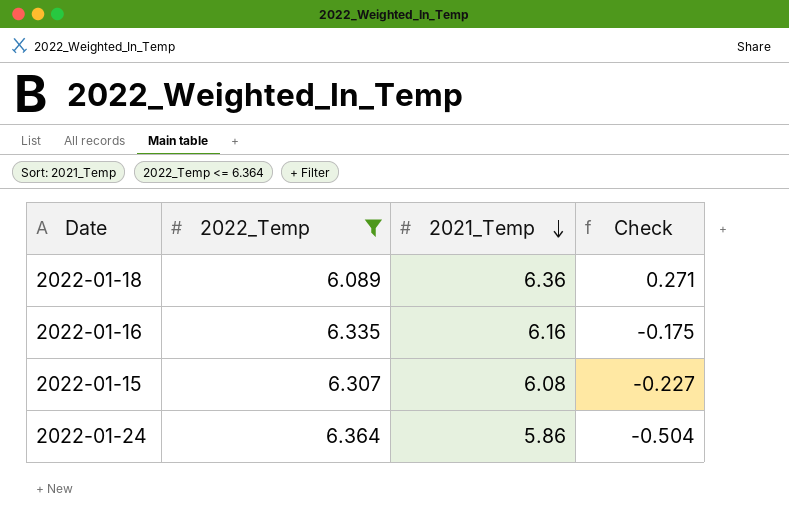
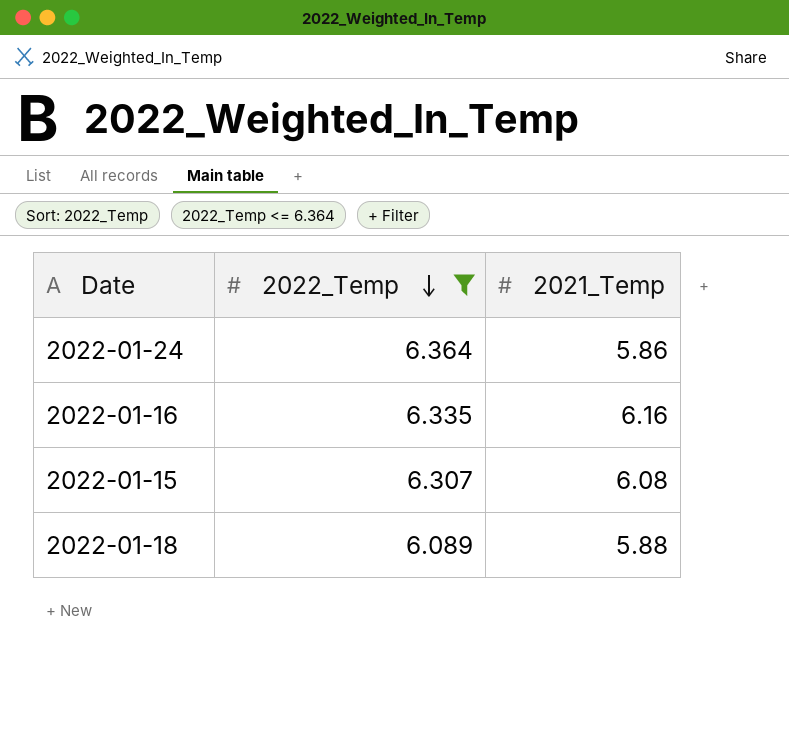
row order: 2021_Temp descending -> 2022_Temp descending
column Check | formula: [2021_Temp] - [2022_Temp] -> none
2022-01-18 | 2021_Temp: 6.36 -> 5.88

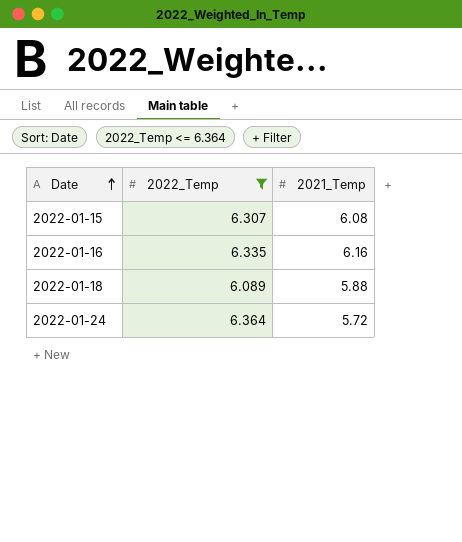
row order: 2022_Temp descending -> Date ascending
2022-01-24 | 2021_Temp: 5.86 -> 5.72

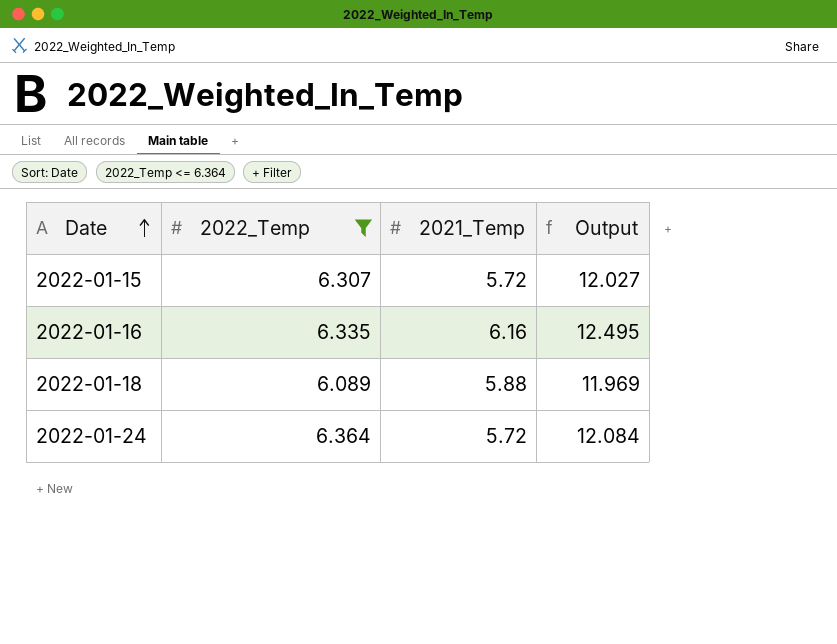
column Output | formula: none -> [2022_Temp] + [2021_Temp]
2022-01-15 | 2021_Temp: 6.08 -> 5.72

